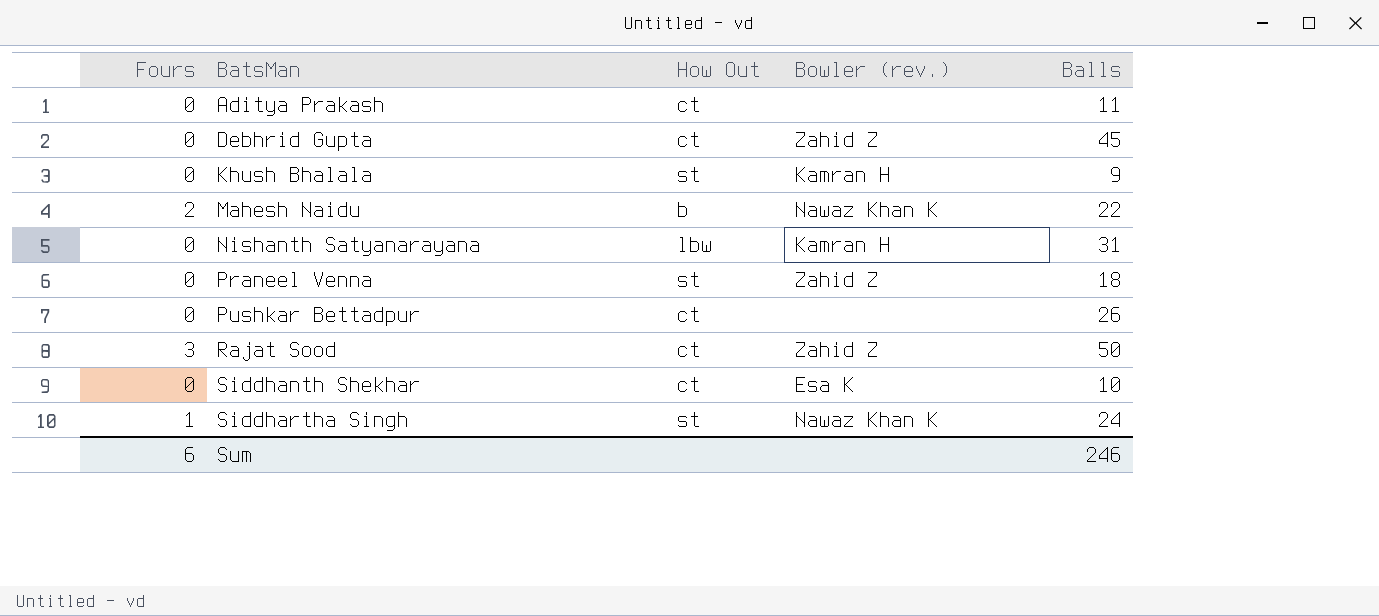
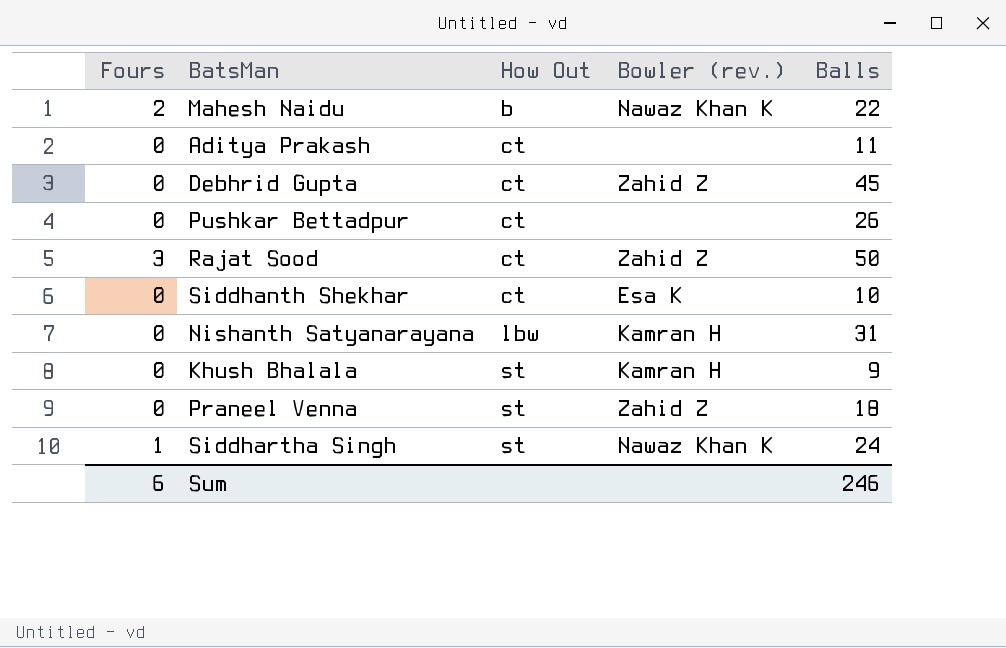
row order: BatsMan ascending -> How Out ascending

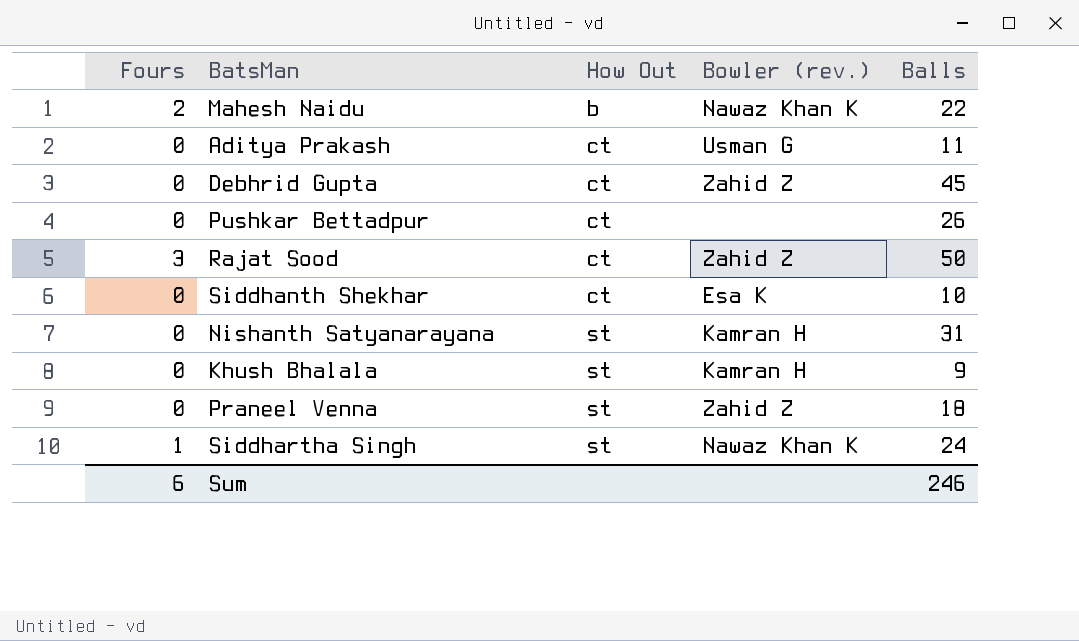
Aditya Prakash | Bowler (rev.): none -> Usman G
Nishanth Satyanarayana | How Out: lbw -> st

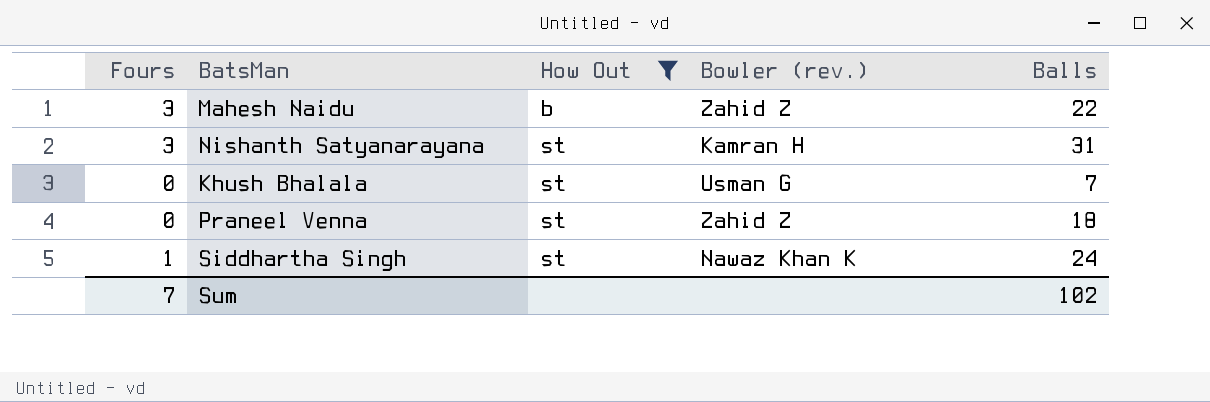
filter: none -> How Out != ct
Mahesh Naidu | Fours: 2 -> 3
Mahesh Naidu | Bowler (rev.): Nawaz Khan K -> Zahid Z
Nishanth Satyanarayana | Fours: 0 -> 3
Khush Bhalala | Bowler (rev.): Kamran H -> Usman G
Khush Bhalala | Balls: 9 -> 7
Sum | Fours: 6 -> 7
Sum | Balls: 246 -> 102

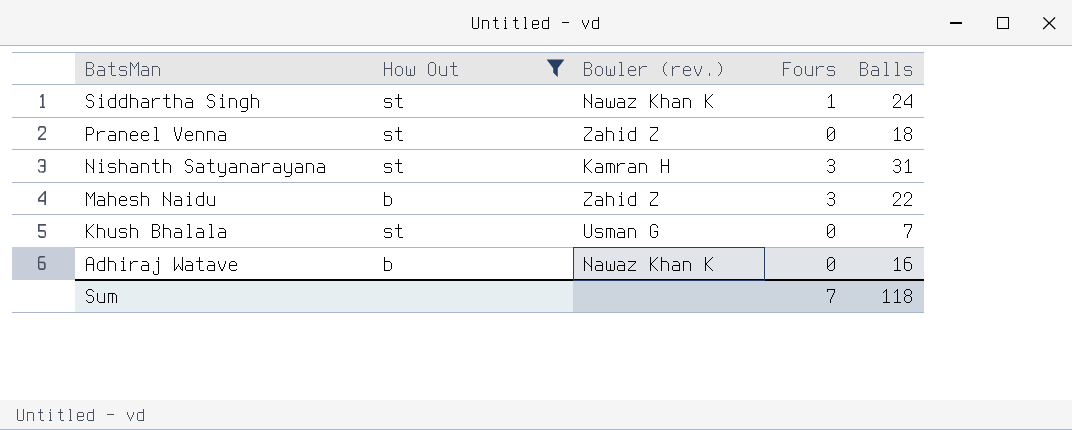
row order: How Out ascending -> BatsMan descending
column Fours | position: 1 -> 4
row Adhiraj Watave: none -> b | Nawaz Khan K | 0 | 16
Sum | Balls: 102 -> 118

